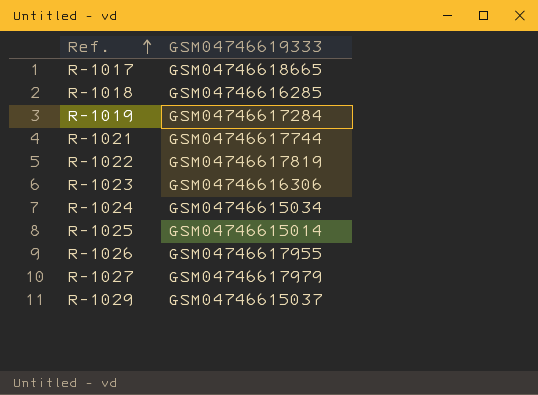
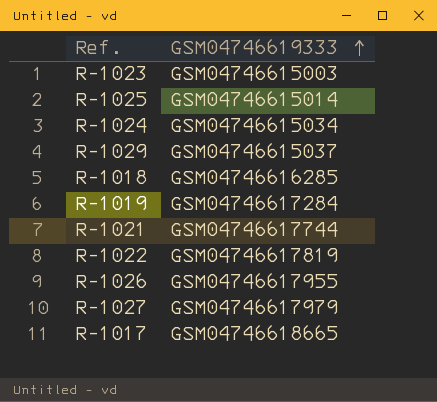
row order: Ref. ascending -> GSM04746619333 ascending
R-1023 | GSM04746619333: GSM04746616306 -> GSM04746615003

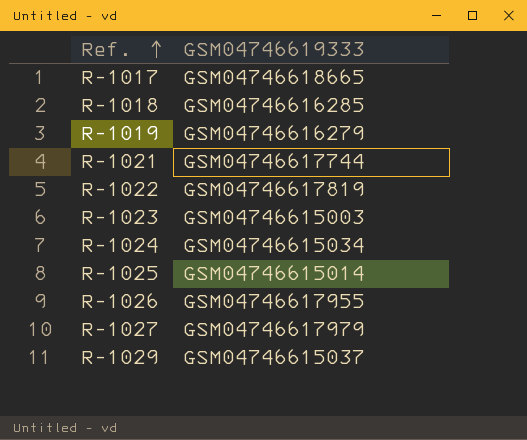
row order: GSM04746619333 ascending -> Ref. ascending
R-1019 | GSM04746619333: GSM04746617284 -> GSM04746616279

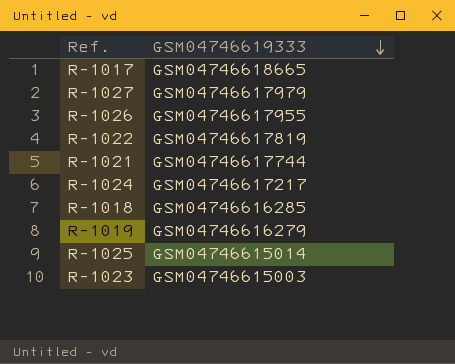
row order: Ref. ascending -> GSM04746619333 descending
row R-1029: GSM04746615037 -> none
R-1024 | GSM04746619333: GSM04746615034 -> GSM04746617217

